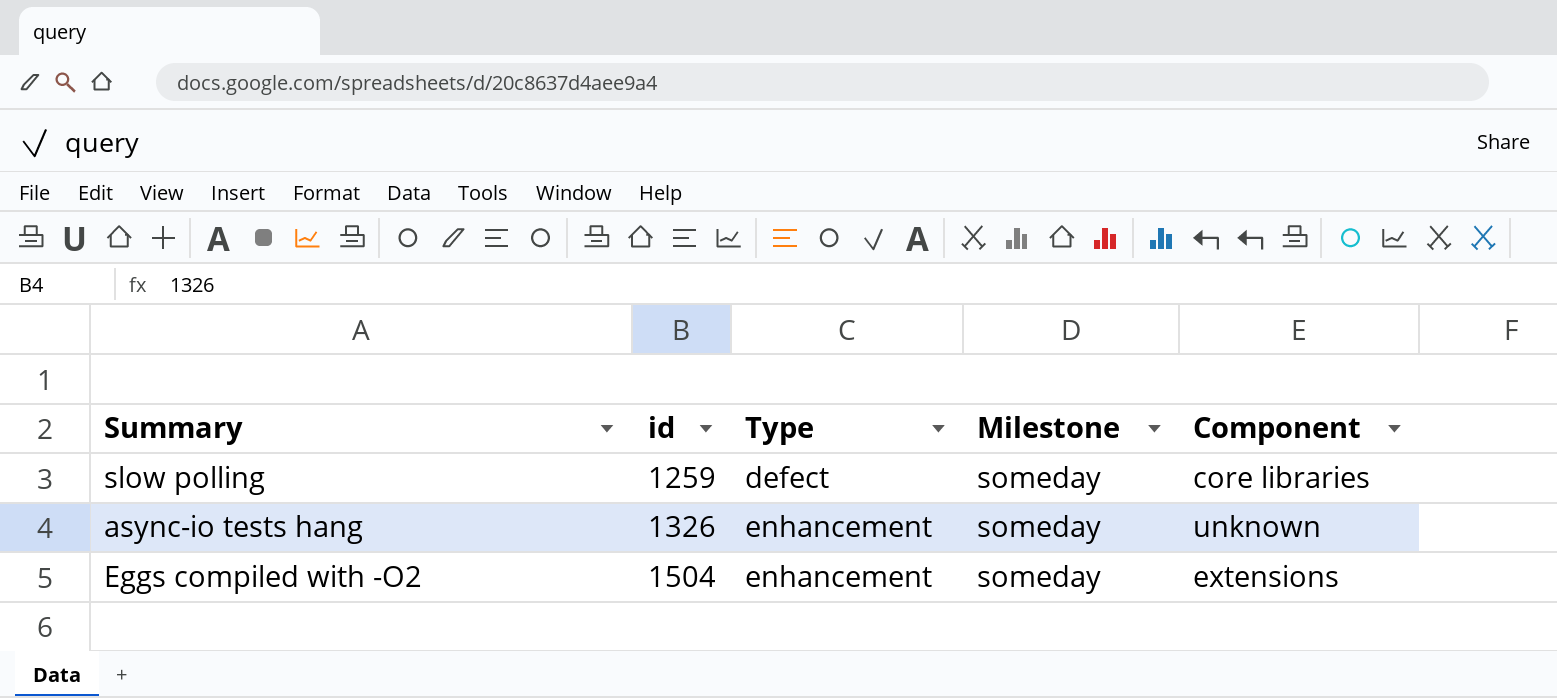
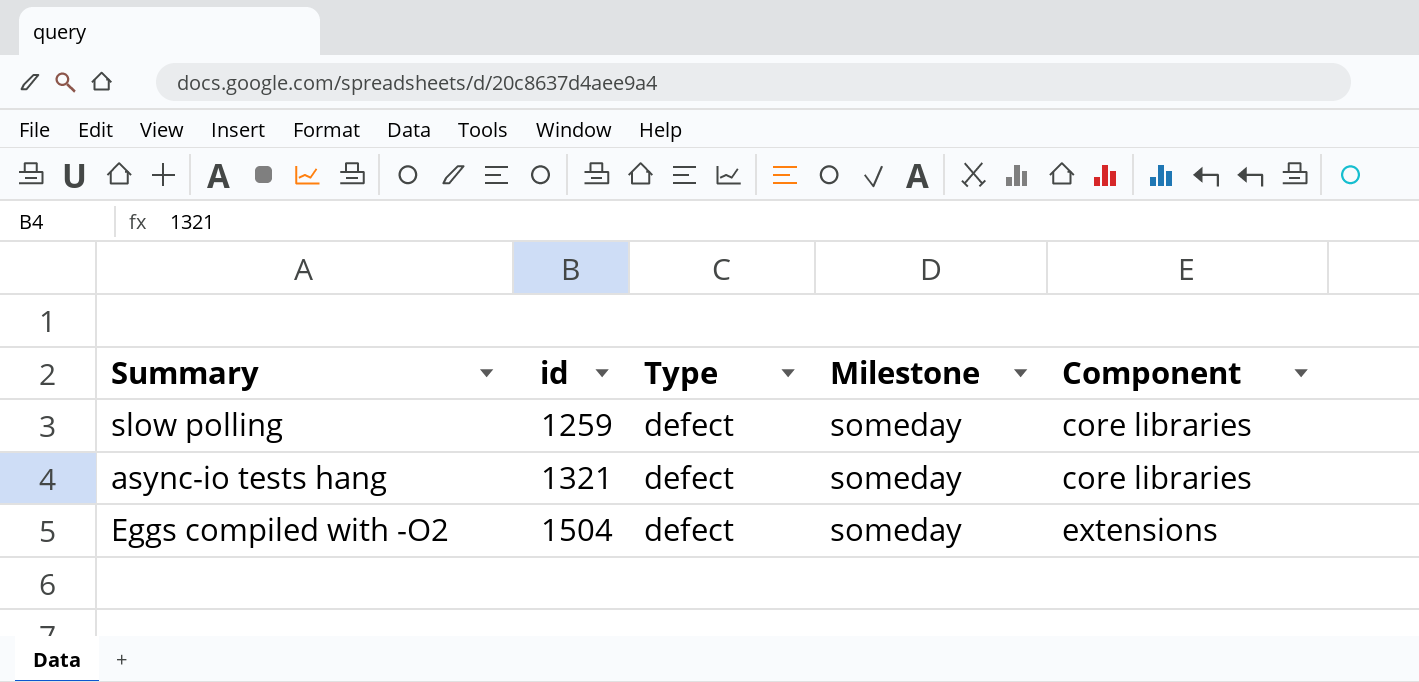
async-io tests hang | id: 1326 -> 1321
async-io tests hang | Type: enhancement -> defect
async-io tests hang | Component: unknown -> core libraries
Eggs compiled with -O2 | Type: enhancement -> defect

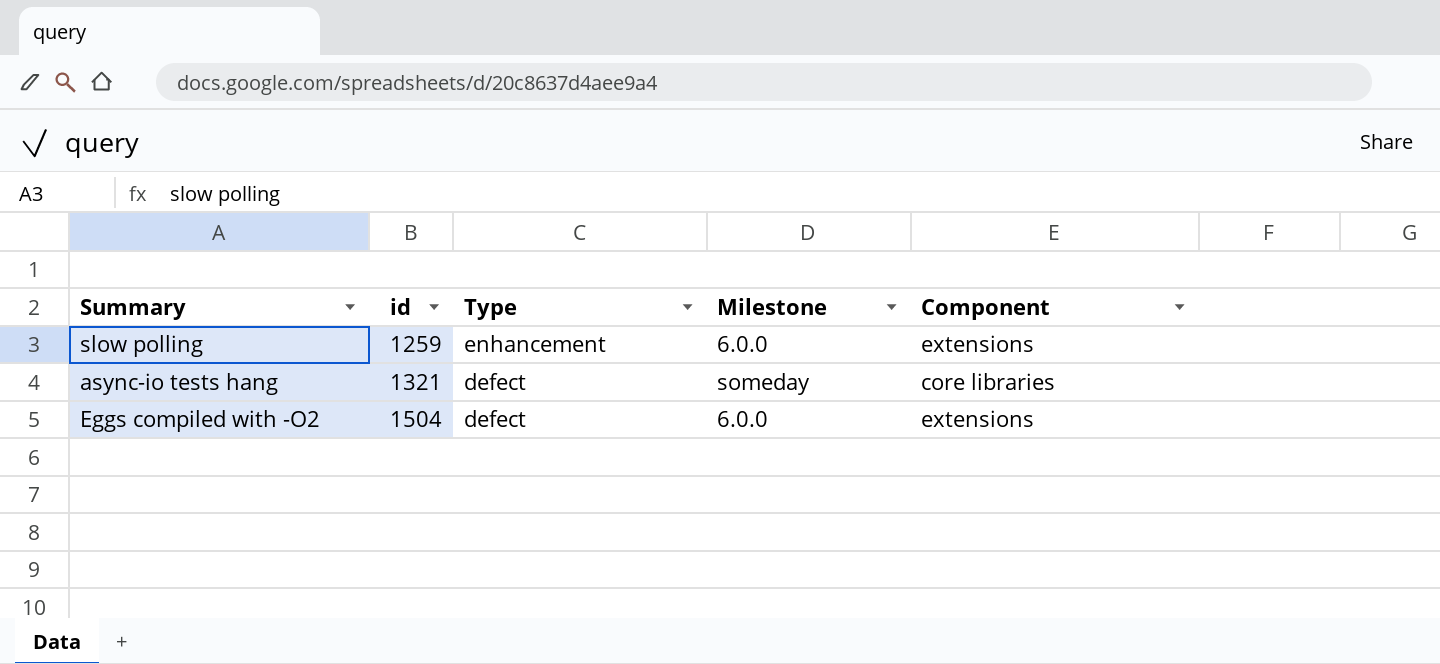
slow polling | Type: defect -> enhancement
slow polling | Milestone: someday -> 6.0.0
slow polling | Component: core libraries -> extensions
Eggs compiled with -O2 | Milestone: someday -> 6.0.0

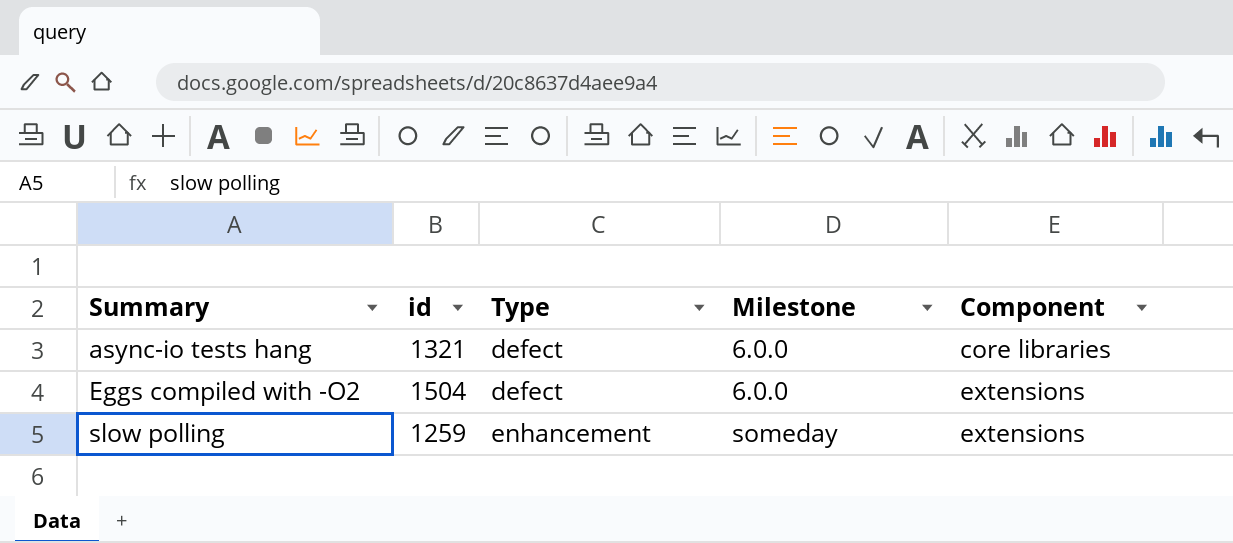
row order: id ascending -> Summary ascending
async-io tests hang | Milestone: someday -> 6.0.0
slow polling | Milestone: 6.0.0 -> someday

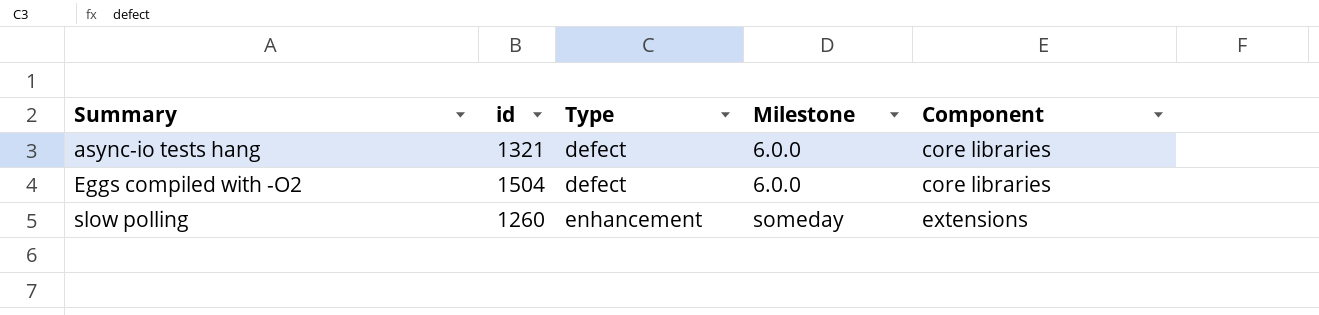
Eggs compiled with -O2 | Component: extensions -> core libraries
slow polling | id: 1259 -> 1260

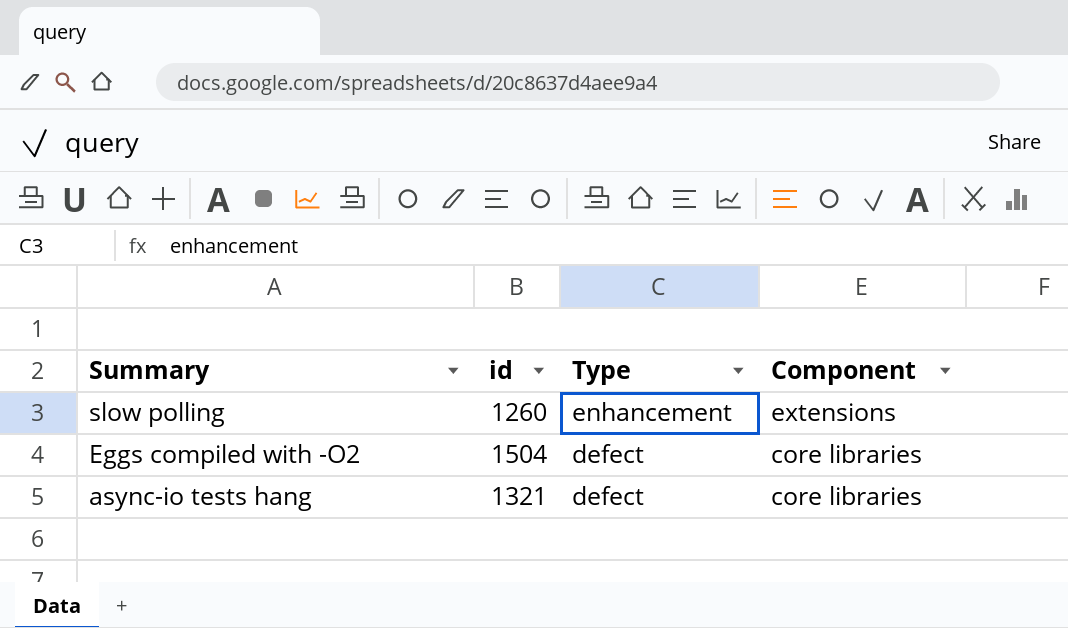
row order: Summary ascending -> Summary descending
column Milestone | position: 4 -> none

